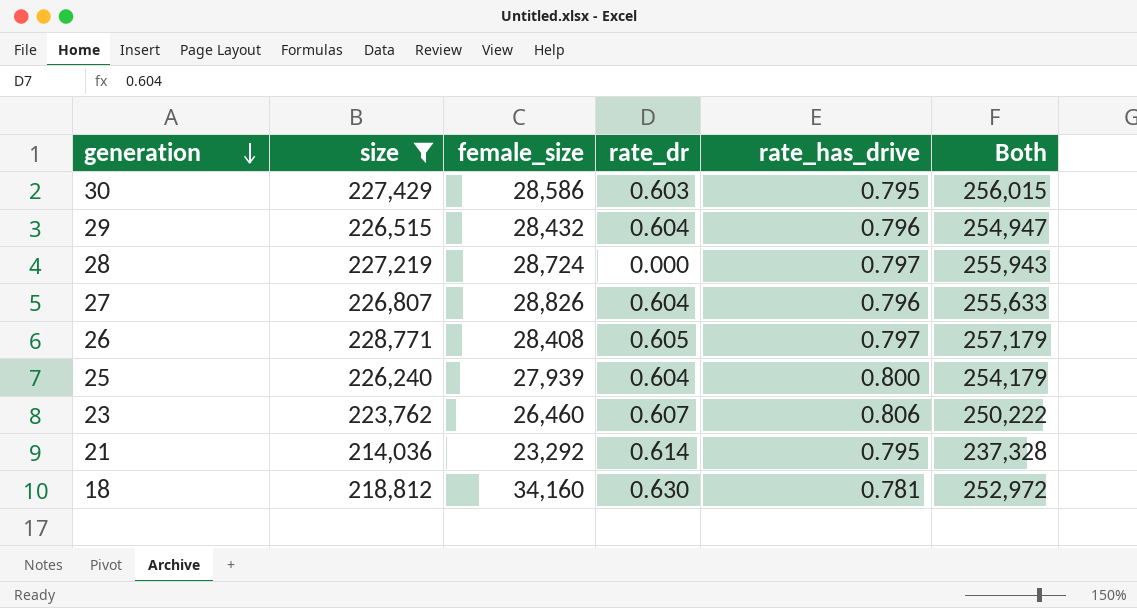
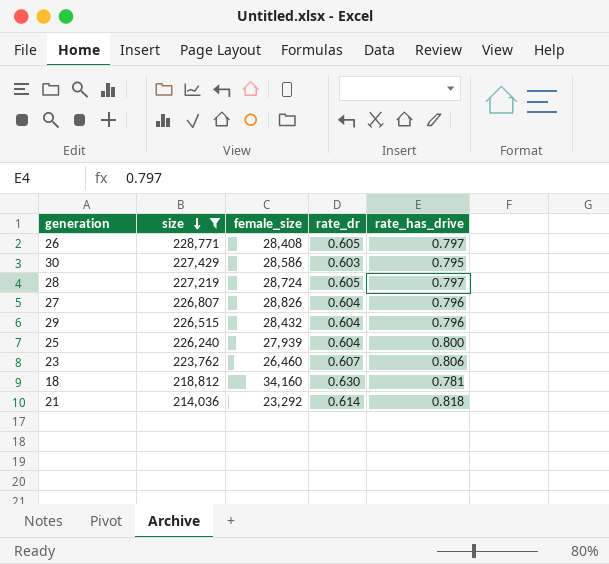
row order: generation descending -> size descending
column Both | formula: [size] + [female_size] -> none
28 | rate_dr: 0.000 -> 0.605
21 | rate_has_drive: 0.795 -> 0.818

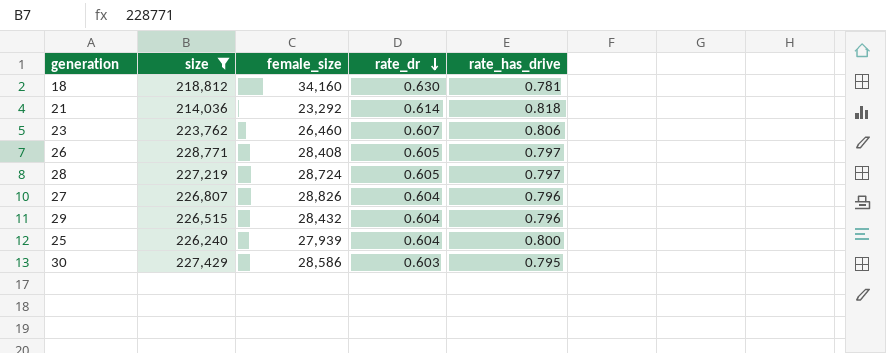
row order: size descending -> rate_dr descending

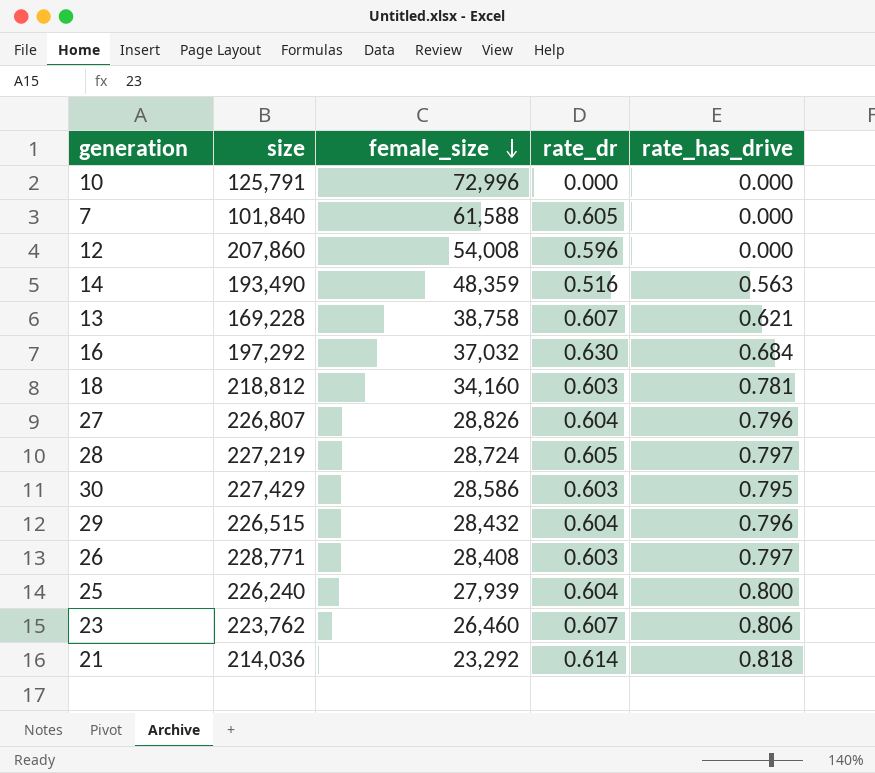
filter: size >= 214,036 -> none
row order: rate_dr descending -> female_size descending
18 | rate_dr: 0.630 -> 0.603
26 | rate_dr: 0.605 -> 0.603

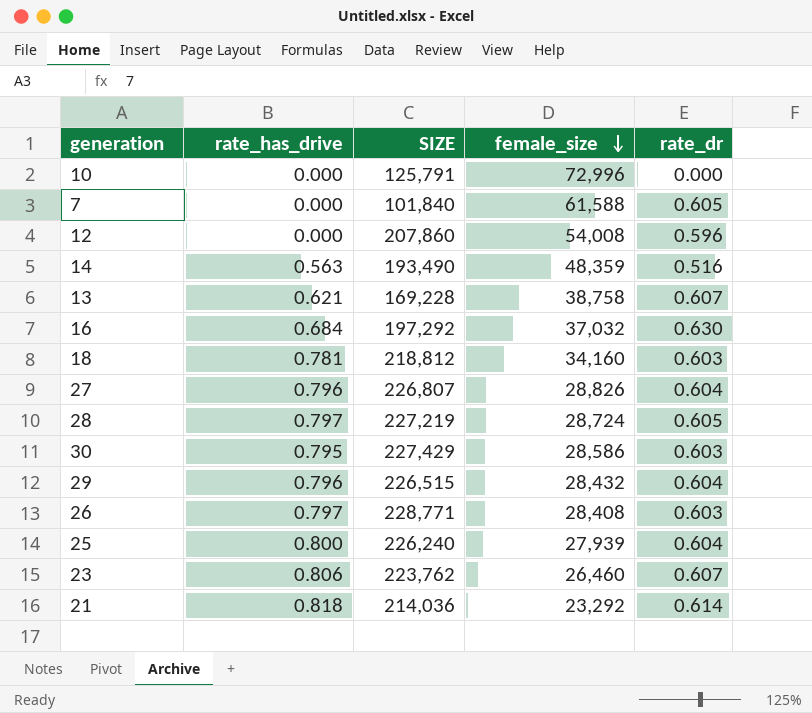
column rate_has_drive | position: 5 -> 2
column name: size -> SIZE

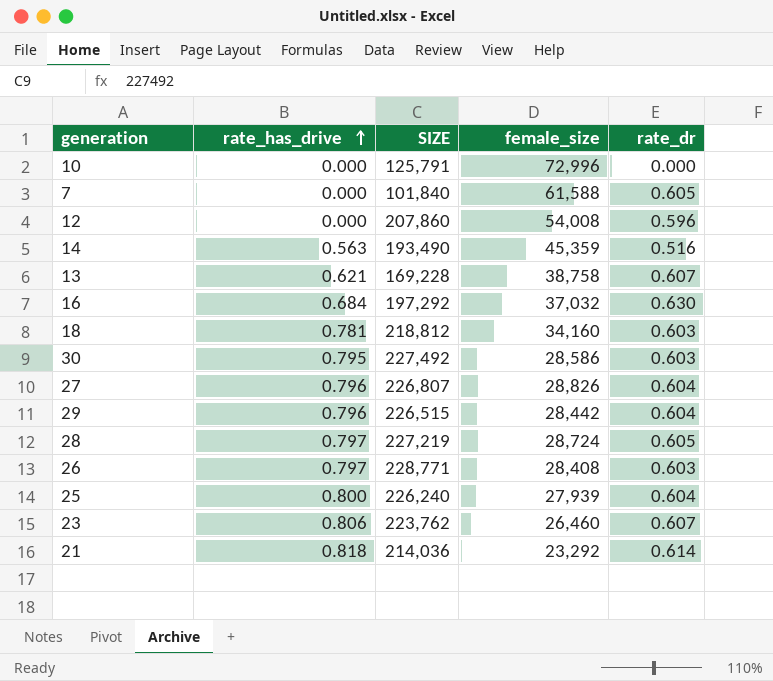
row order: female_size descending -> rate_has_drive ascending
14 | female_size: 48,359 -> 45,359
30 | SIZE: 227,429 -> 227,492
29 | female_size: 28,432 -> 28,442

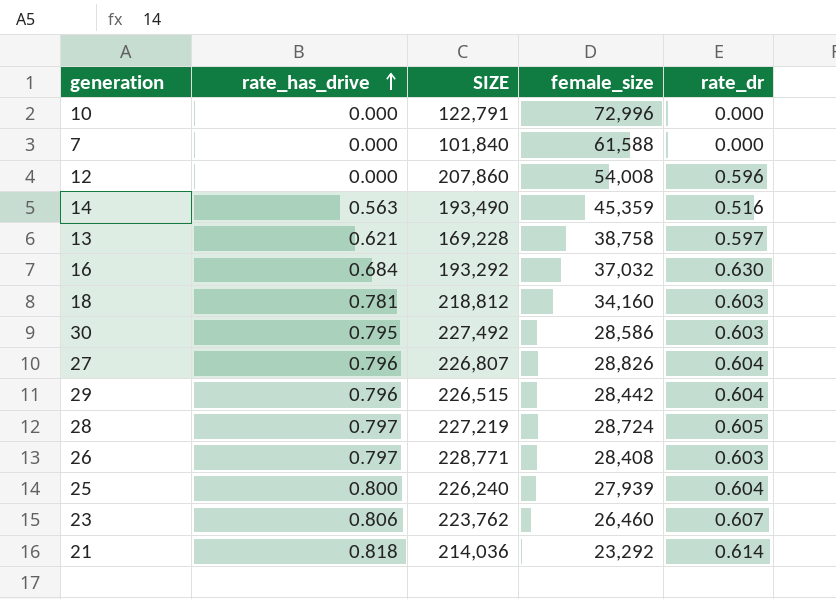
10 | SIZE: 125,791 -> 122,791
7 | rate_dr: 0.605 -> 0.000
13 | rate_dr: 0.607 -> 0.597
16 | SIZE: 197,292 -> 193,292

